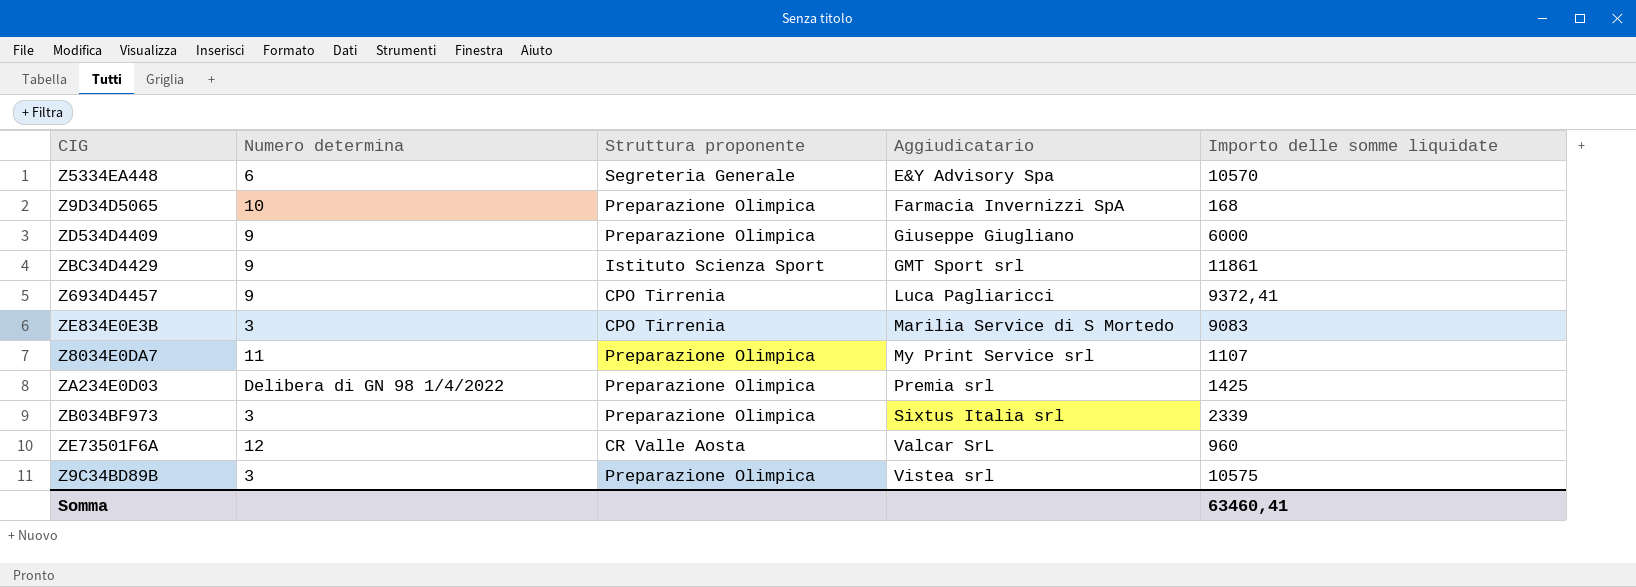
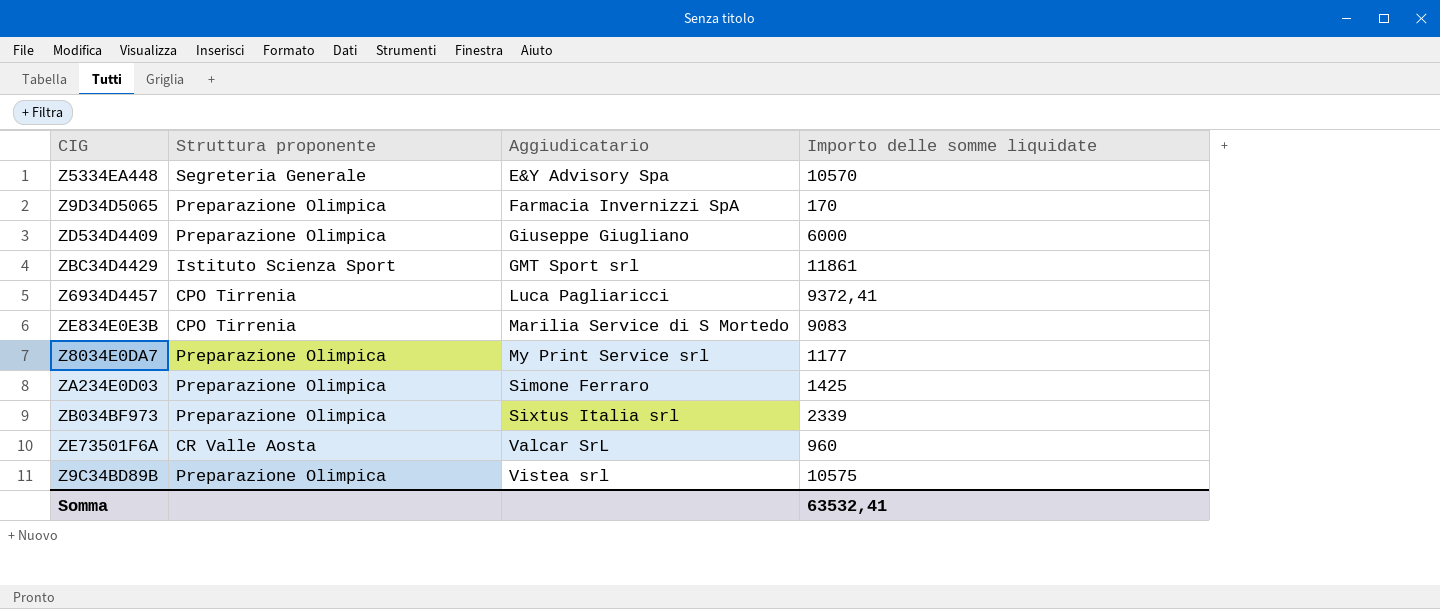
column Numero determina | position: 2 -> none
Z9D34D5065 | Importo delle somme liquidate: 168 -> 170
Z8034E0DA7 | Importo delle somme liquidate: 1107 -> 1177
ZA234E0D03 | Aggiudicatario: Premia srl -> Simone Ferraro
Somma | Importo delle somme liquidate: 63460,41 -> 63532,41

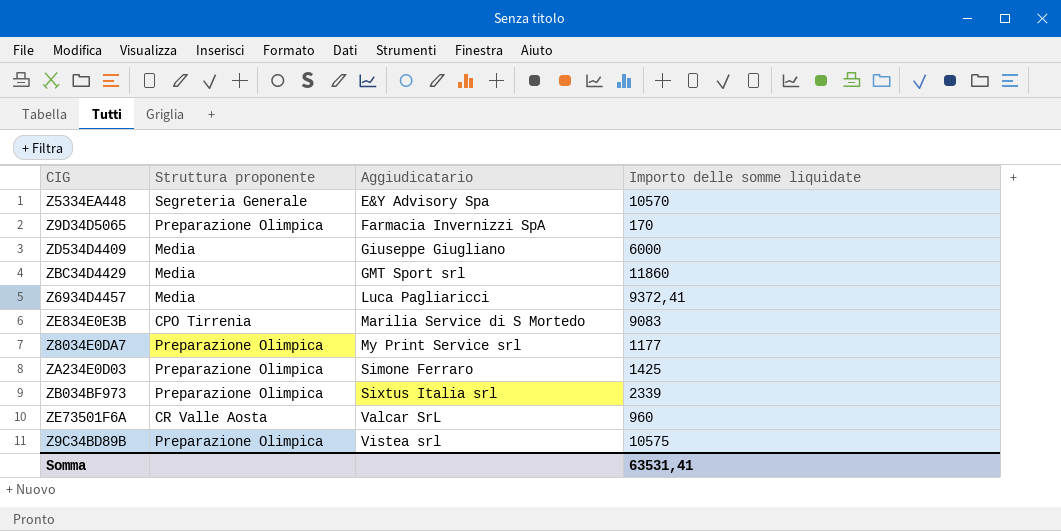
ZD534D4409 | Struttura proponente: Preparazione Olimpica -> Media
ZBC34D4429 | Struttura proponente: Istituto Scienza Sport -> Media
ZBC34D4429 | Importo delle somme liquidate: 11861 -> 11860
Z6934D4457 | Struttura proponente: CPO Tirrenia -> Media
Somma | Importo delle somme liquidate: 63532,41 -> 63531,41

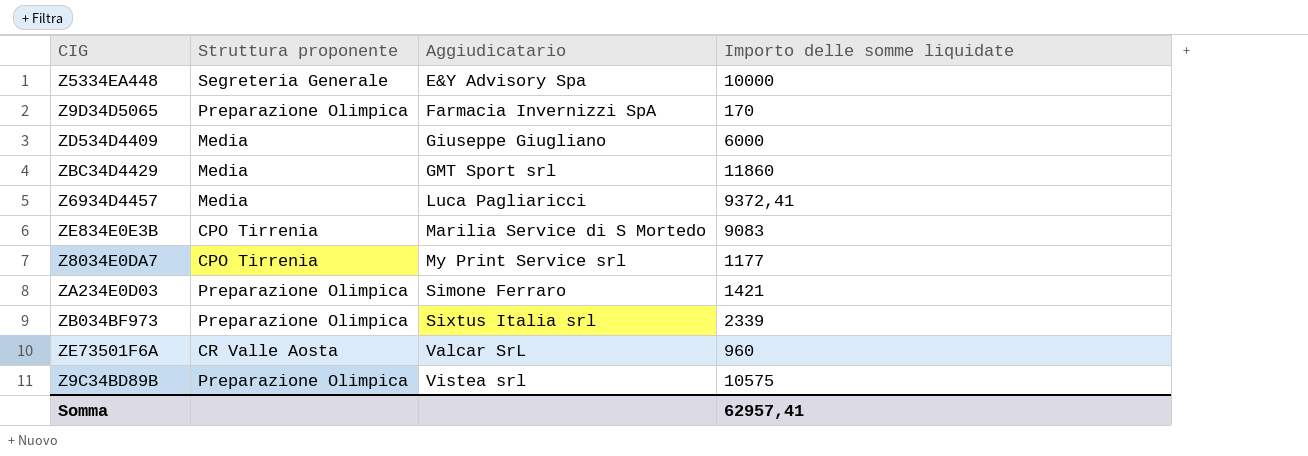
Z5334EA448 | Importo delle somme liquidate: 10570 -> 10000
Z8034E0DA7 | Struttura proponente: Preparazione Olimpica -> CPO Tirrenia
ZA234E0D03 | Importo delle somme liquidate: 1425 -> 1421
Somma | Importo delle somme liquidate: 63531,41 -> 62957,41

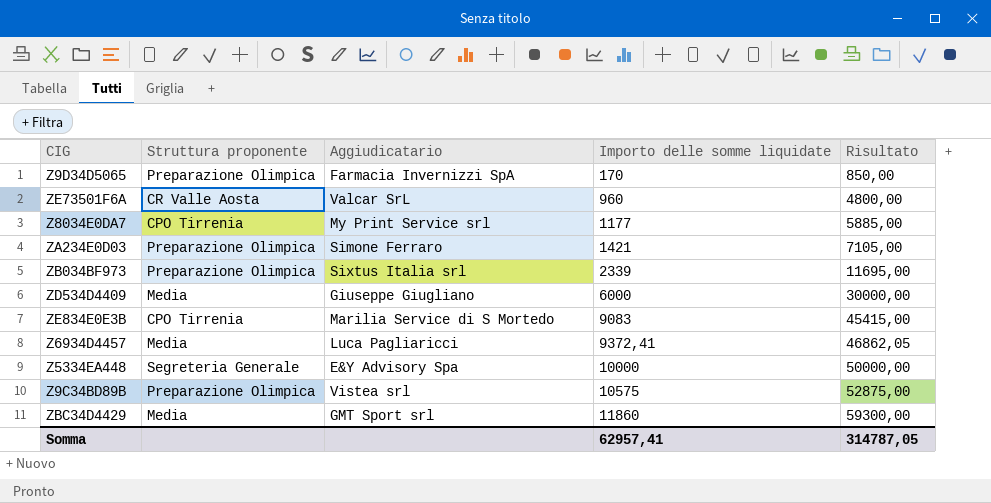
row order: Aggiudicatario ascending -> Importo delle somme liquidate ascending
column Risultato | formula: none -> [Importo delle somme liquidate] * 5

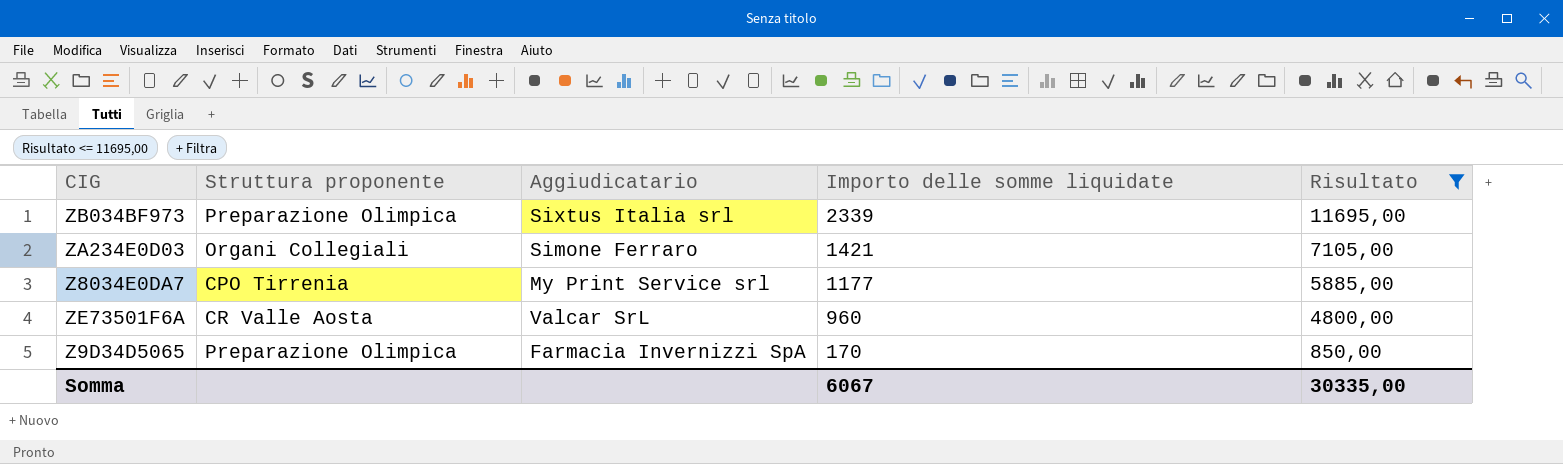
filter: none -> Risultato <= 11695,00
row order: Importo delle somme liquidate ascending -> Importo delle somme liquidate descending
ZA234E0D03 | Struttura proponente: Preparazione Olimpica -> Organi Collegiali
Somma | Importo delle somme liquidate: 62957,41 -> 6067
Somma | Risultato: 314787,05 -> 30335,00

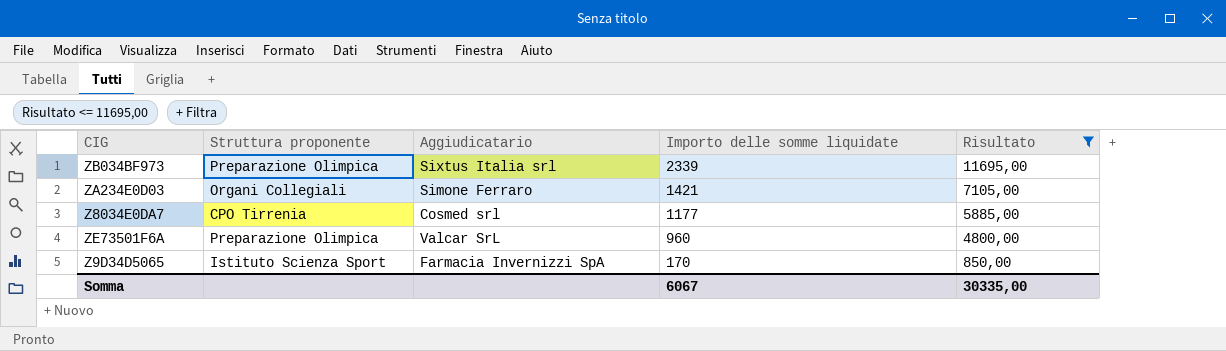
Z8034E0DA7 | Aggiudicatario: My Print Service srl -> Cosmed srl
ZE73501F6A | Struttura proponente: CR Valle Aosta -> Preparazione Olimpica
Z9D34D5065 | Struttura proponente: Preparazione Olimpica -> Istituto Scienza Sport

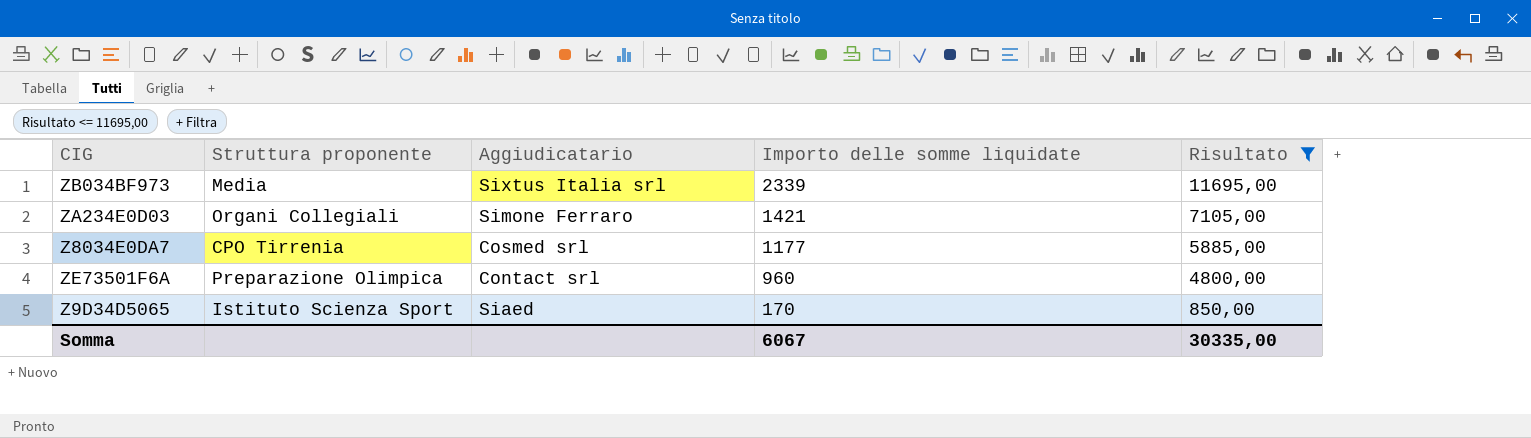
ZB034BF973 | Struttura proponente: Preparazione Olimpica -> Media
ZE73501F6A | Aggiudicatario: Valcar SrL -> Contact srl
Z9D34D5065 | Aggiudicatario: Farmacia Invernizzi SpA -> Siaed

